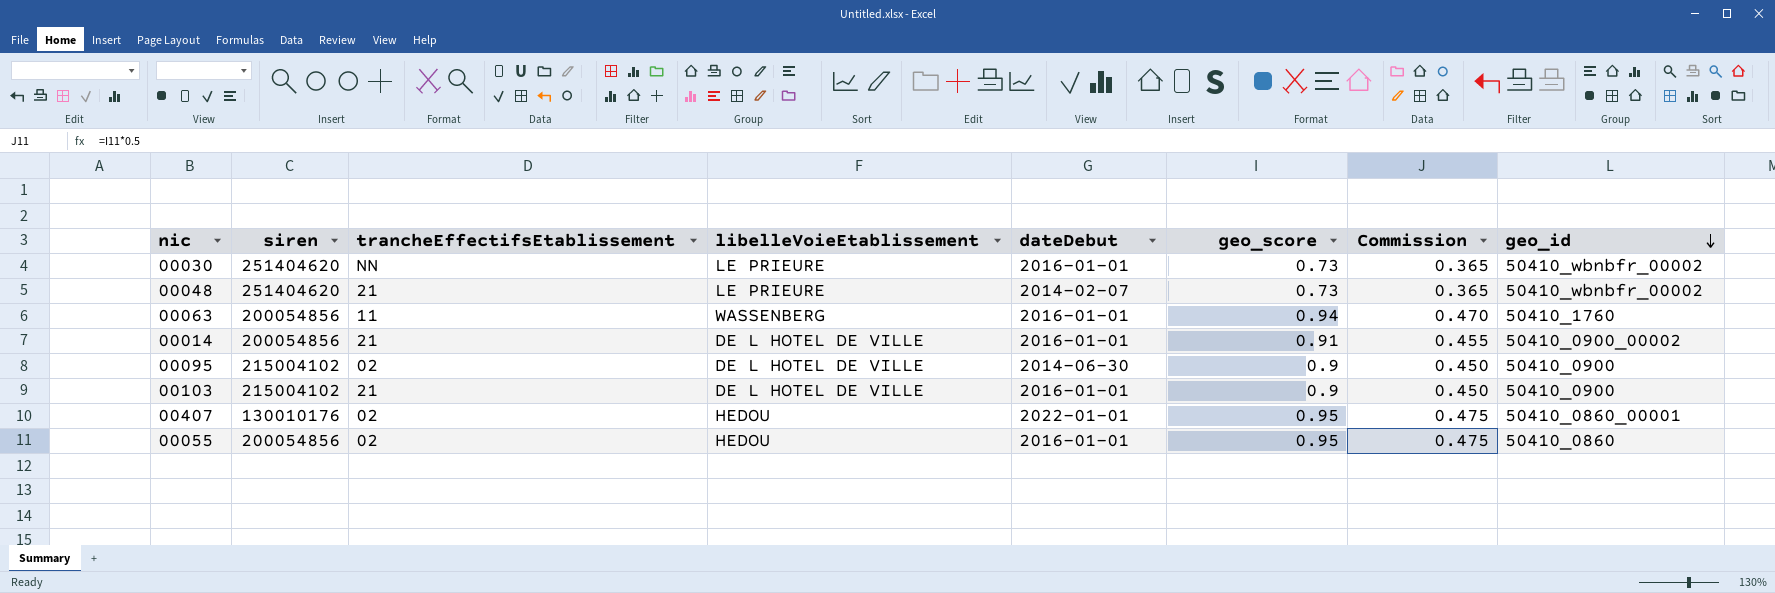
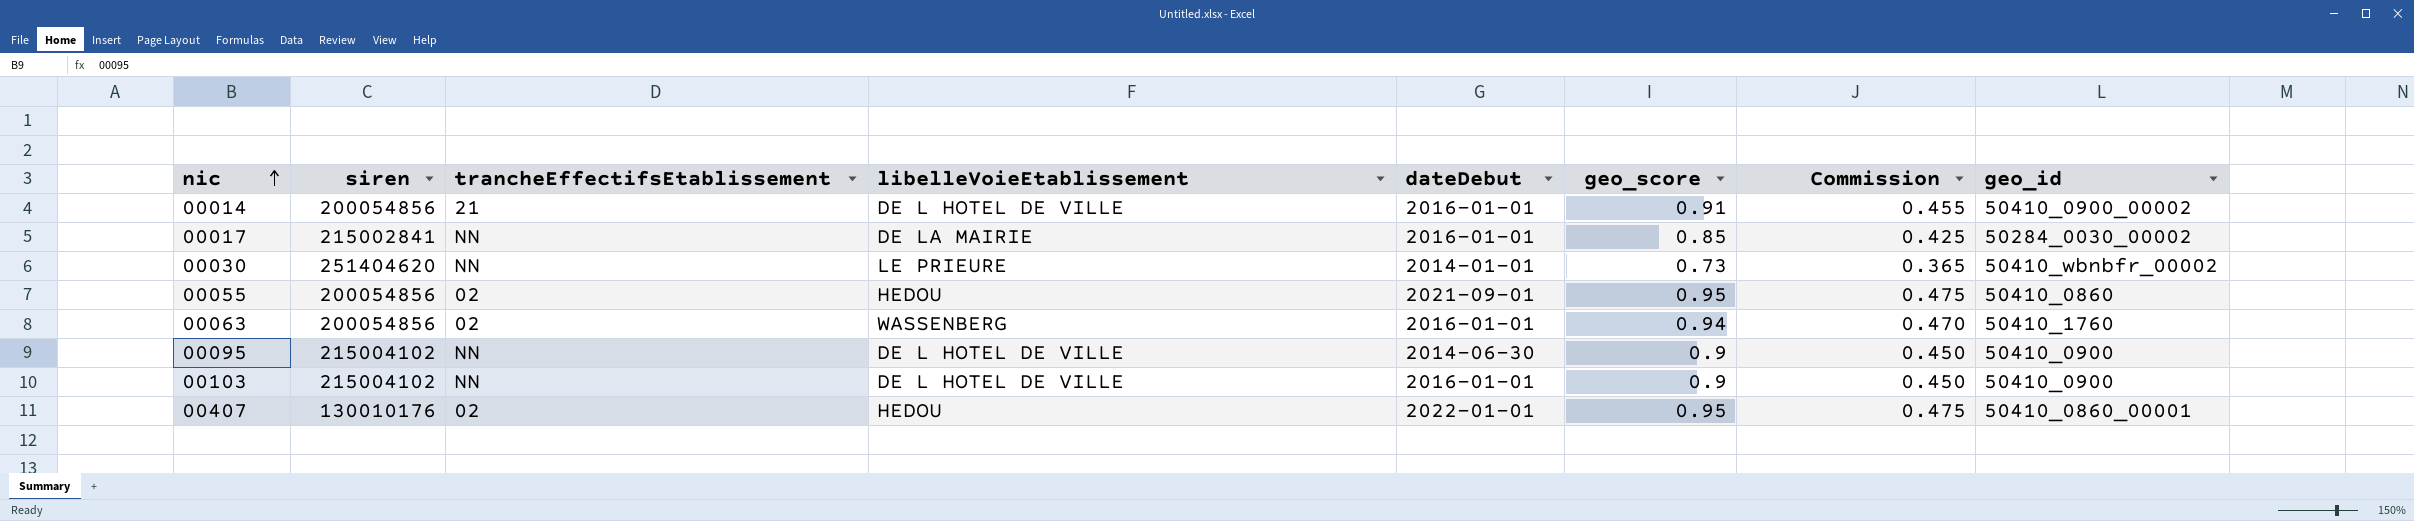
row order: geo_id descending -> nic ascending
row 00048: 251404620 | 21 | LE PRIEURE | 2014-02-07 | 0.73 | 0.365 | 50410_wbnbfr_00002 -> none
row 00017: none -> 215002841 | NN | DE LA MAIRIE | 2016-01-01 | 0.85 | 0.425 | 50284_0030_00002
00030 | dateDebut: 2016-01-01 -> 2014-01-01
00055 | dateDebut: 2016-01-01 -> 2021-09-01
00063 | trancheEffectifsEtablissement: 11 -> 02
00095 | trancheEffectifsEtablissement: 02 -> NN
00103 | trancheEffectifsEtablissement: 21 -> NN

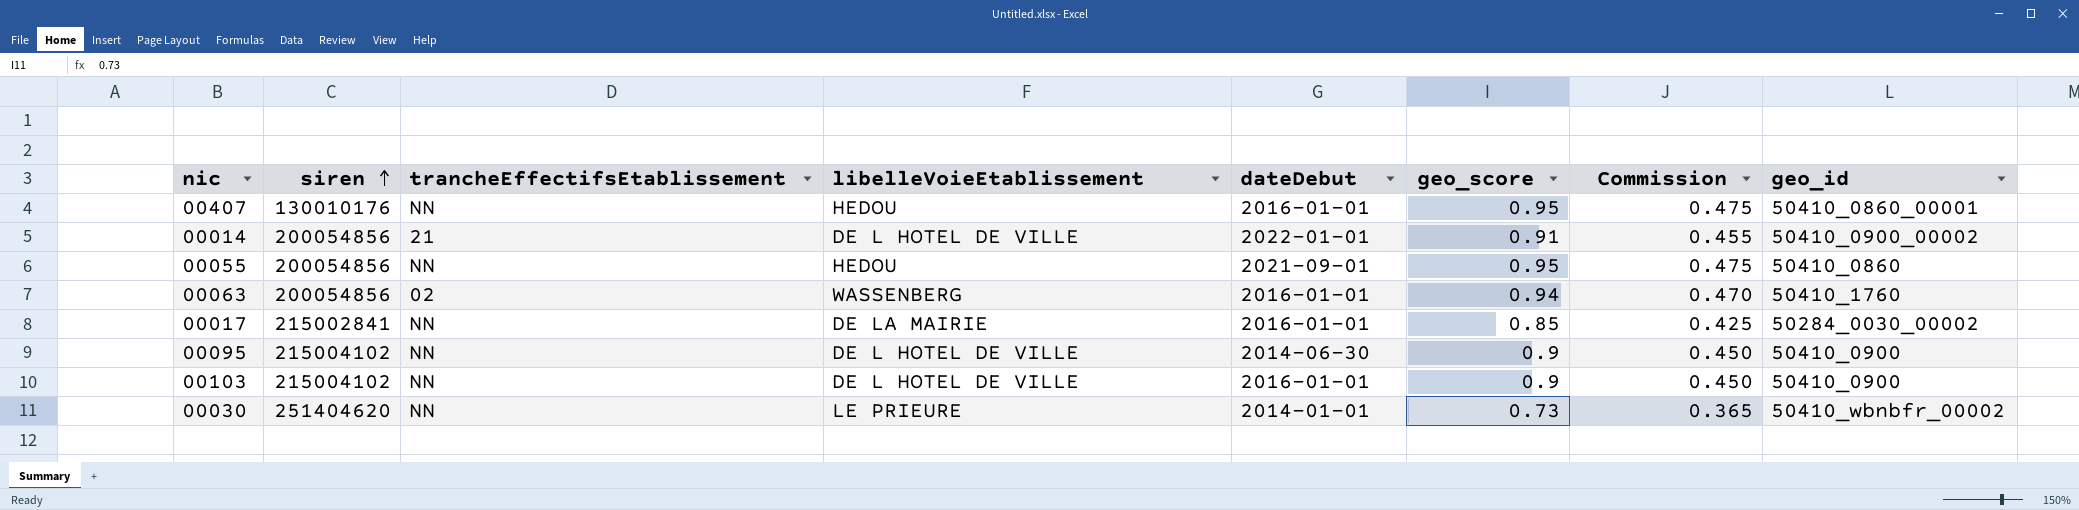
row order: nic ascending -> siren ascending
00407 | trancheEffectifsEtablissement: 02 -> NN
00407 | dateDebut: 2022-01-01 -> 2016-01-01
00014 | dateDebut: 2016-01-01 -> 2022-01-01
00055 | trancheEffectifsEtablissement: 02 -> NN

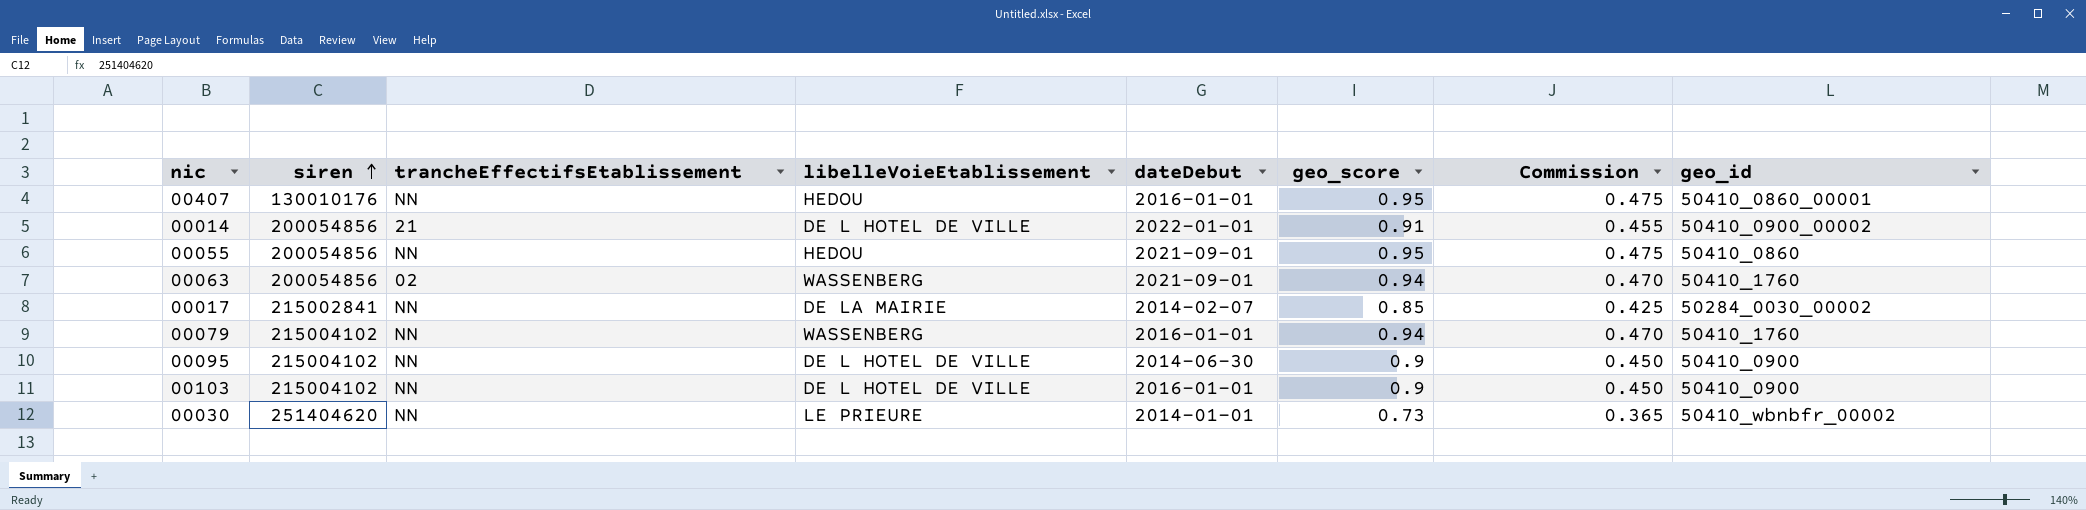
00063 | dateDebut: 2016-01-01 -> 2021-09-01
00017 | dateDebut: 2016-01-01 -> 2014-02-07
row 00079: none -> 215004102 | NN | WASSENBERG | 2016-01-01 | 0.94 | 0.470 | 50410_1760

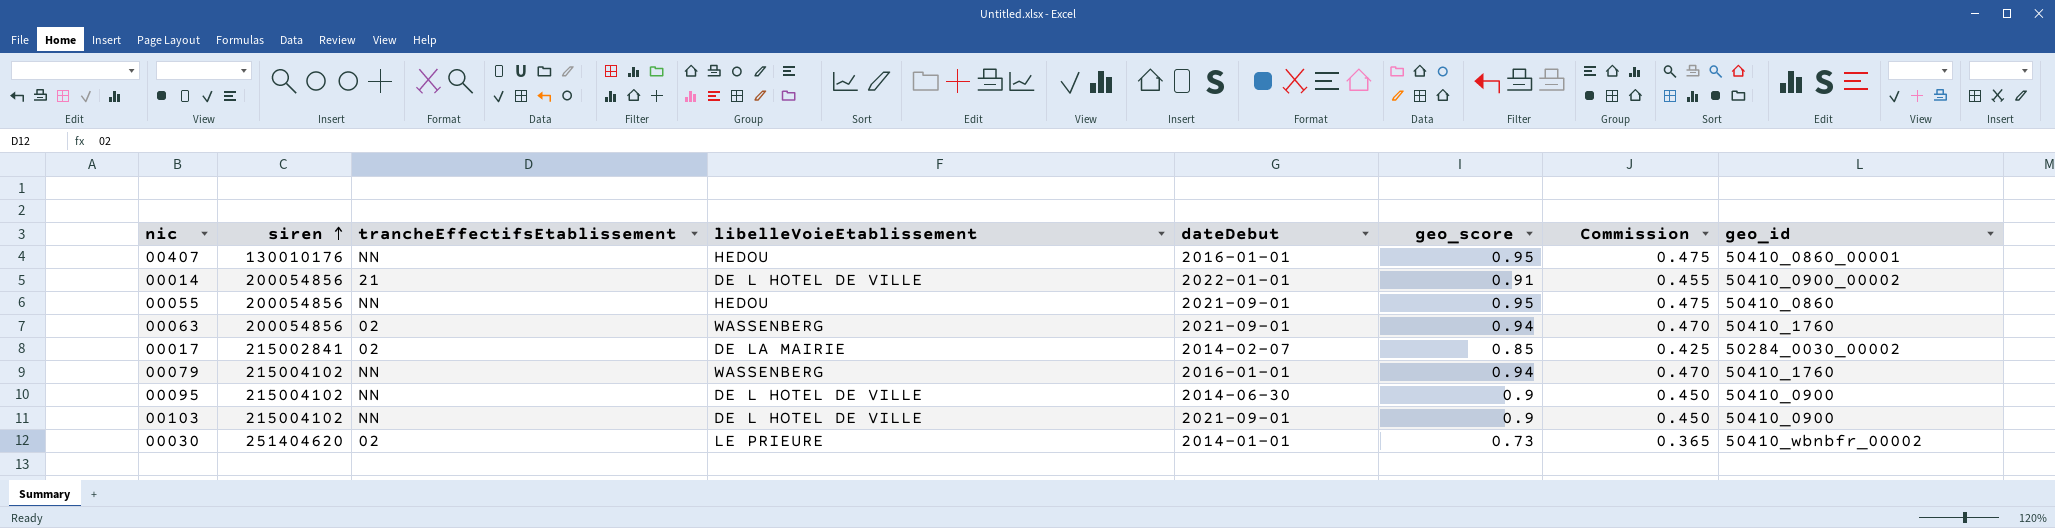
00017 | trancheEffectifsEtablissement: NN -> 02
00103 | dateDebut: 2016-01-01 -> 2021-09-01
00030 | trancheEffectifsEtablissement: NN -> 02

